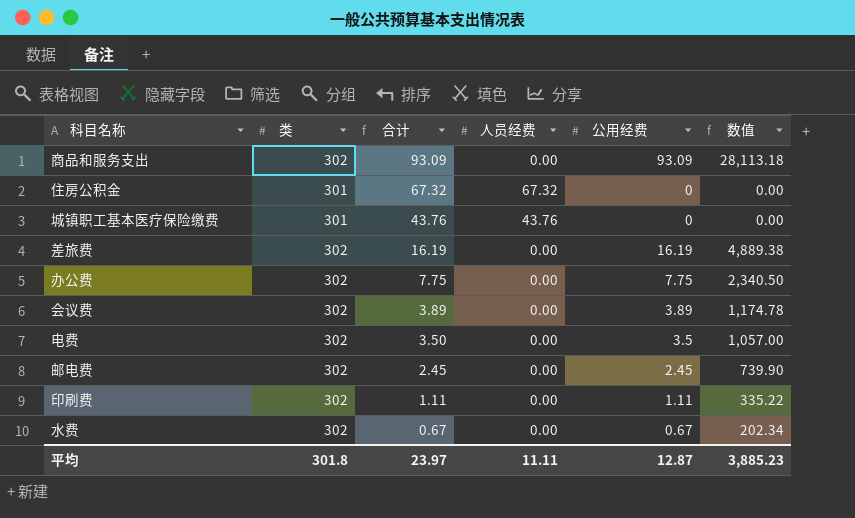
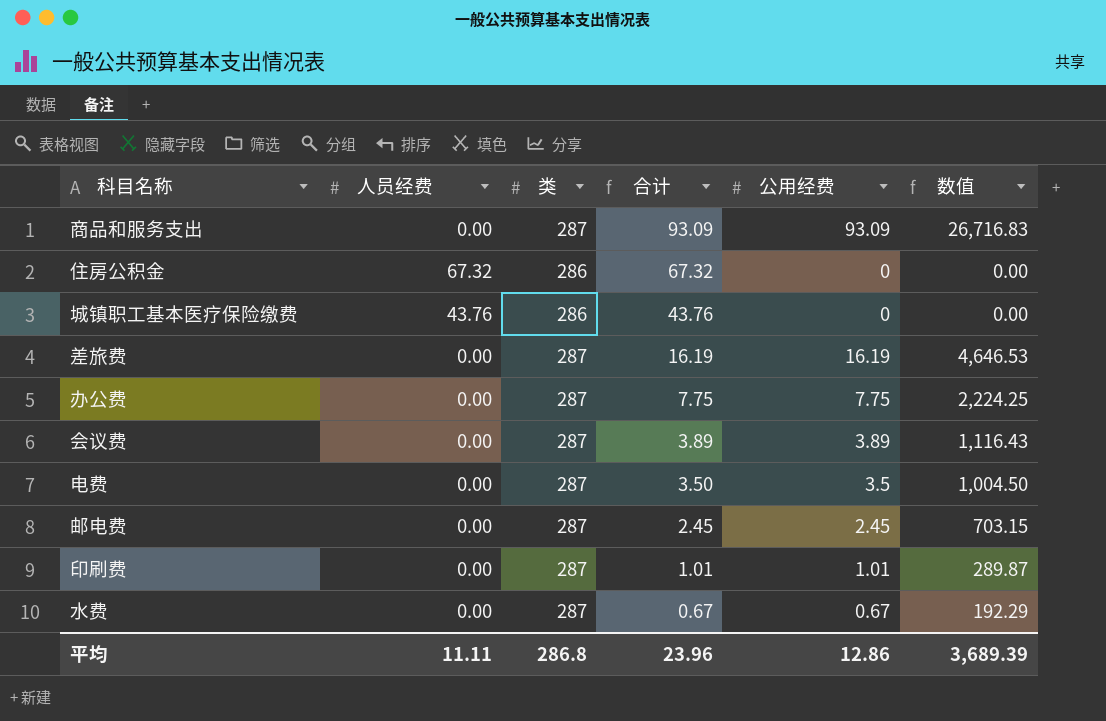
column 人员经费 | position: 4 -> 2
商品和服务支出 | 类: 302 -> 287
商品和服务支出 | 数值: 28,113.18 -> 26,716.83
住房公积金 | 类: 301 -> 286
城镇职工基本医疗保险缴费 | 类: 301 -> 286
差旅费 | 类: 302 -> 287
差旅费 | 数值: 4,889.38 -> 4,646.53
办公费 | 类: 302 -> 287
办公费 | 数值: 2,340.50 -> 2,224.25
会议费 | 类: 302 -> 287
会议费 | 数值: 1,174.78 -> 1,116.43
电费 | 类: 302 -> 287
电费 | 数值: 1,057.00 -> 1,004.50
邮电费 | 类: 302 -> 287
邮电费 | 数值: 739.90 -> 703.15
印刷费 | 类: 302 -> 287
印刷费 | 合计: 1.11 -> 1.01
印刷费 | 公用经费: 1.11 -> 1.01
印刷费 | 数值: 335.22 -> 289.87
水费 | 类: 302 -> 287
水费 | 数值: 202.34 -> 192.29
平均 | 类: 301.8 -> 286.8
平均 | 合计: 23.97 -> 23.96
平均 | 公用经费: 12.87 -> 12.86
平均 | 数值: 3,885.23 -> 3,689.39

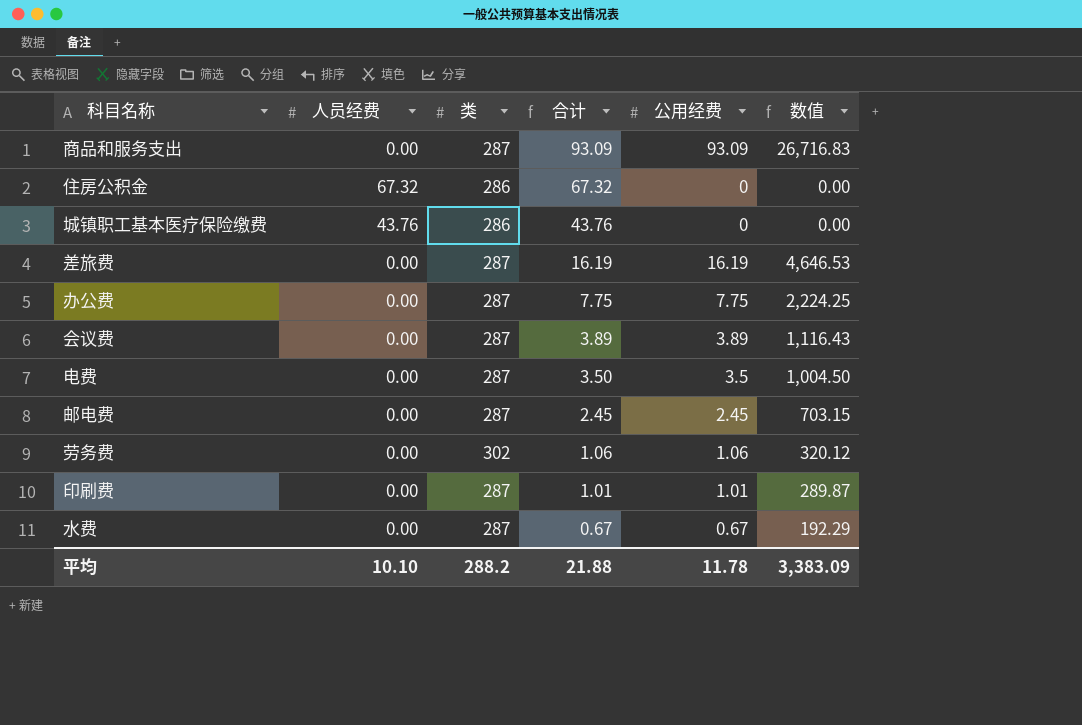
row 劳务费: none -> 0.00 | 302 | 1.06 | 1.06 | 320.12
平均 | 人员经费: 11.11 -> 10.10
平均 | 类: 286.8 -> 288.2
平均 | 合计: 23.96 -> 21.88
平均 | 公用经费: 12.86 -> 11.78
平均 | 数值: 3,689.39 -> 3,383.09

